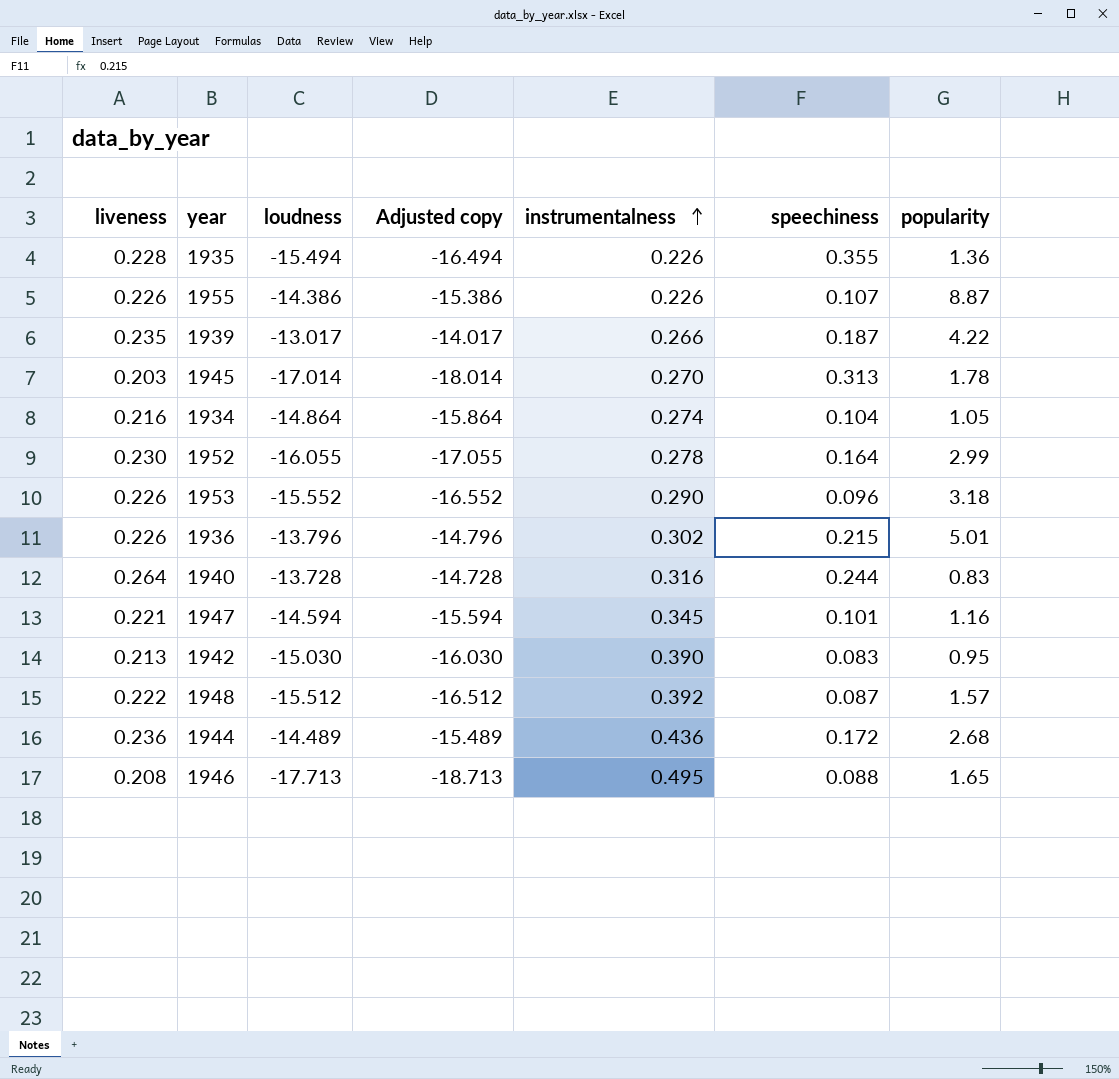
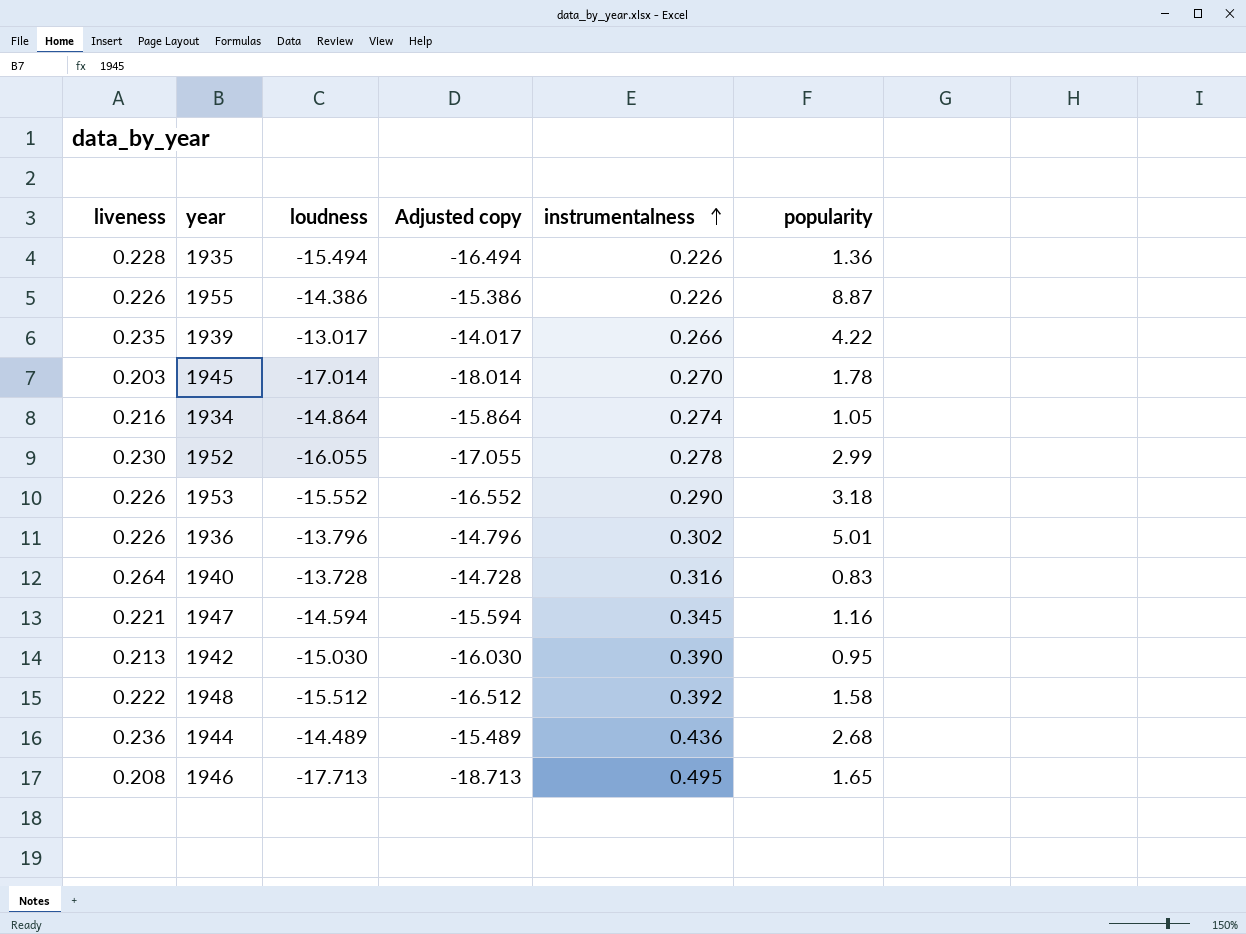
column speechiness | position: 6 -> none
1948 | popularity: 1.57 -> 1.58

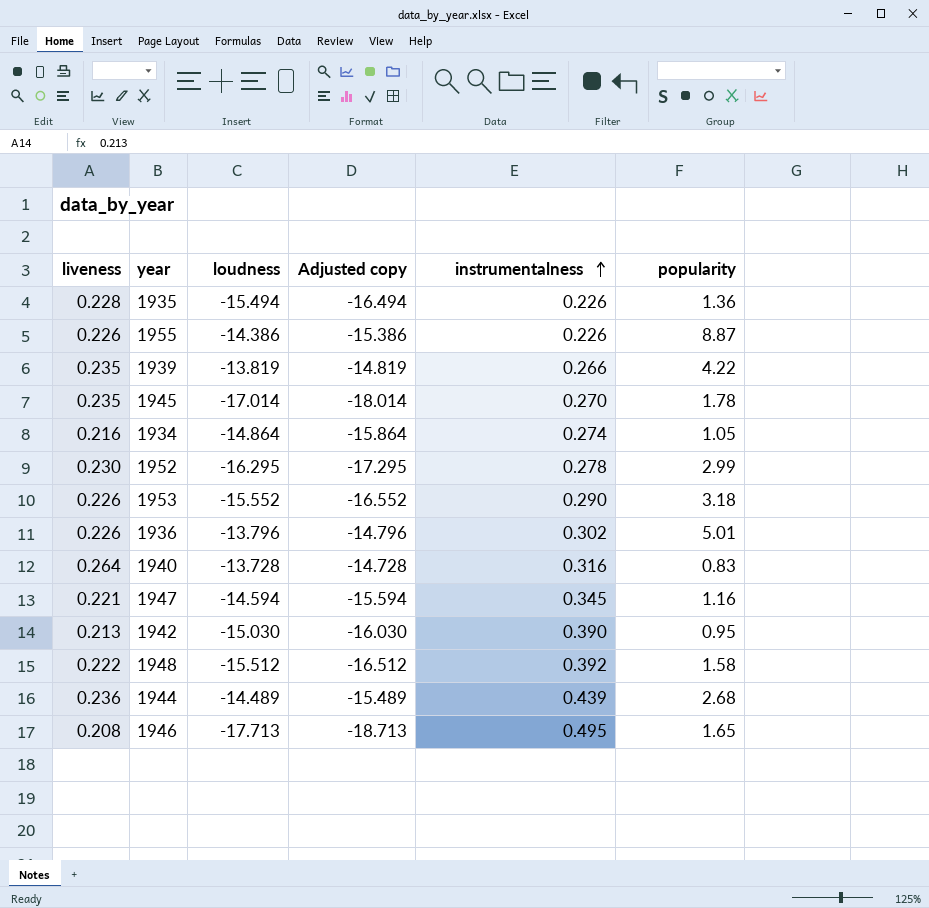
1939 | loudness: -13.017 -> -13.819
1939 | Adjusted copy: -14.017 -> -14.819
1945 | liveness: 0.203 -> 0.235
1952 | loudness: -16.055 -> -16.295
1952 | Adjusted copy: -17.055 -> -17.295
1944 | instrumentalness: 0.436 -> 0.439

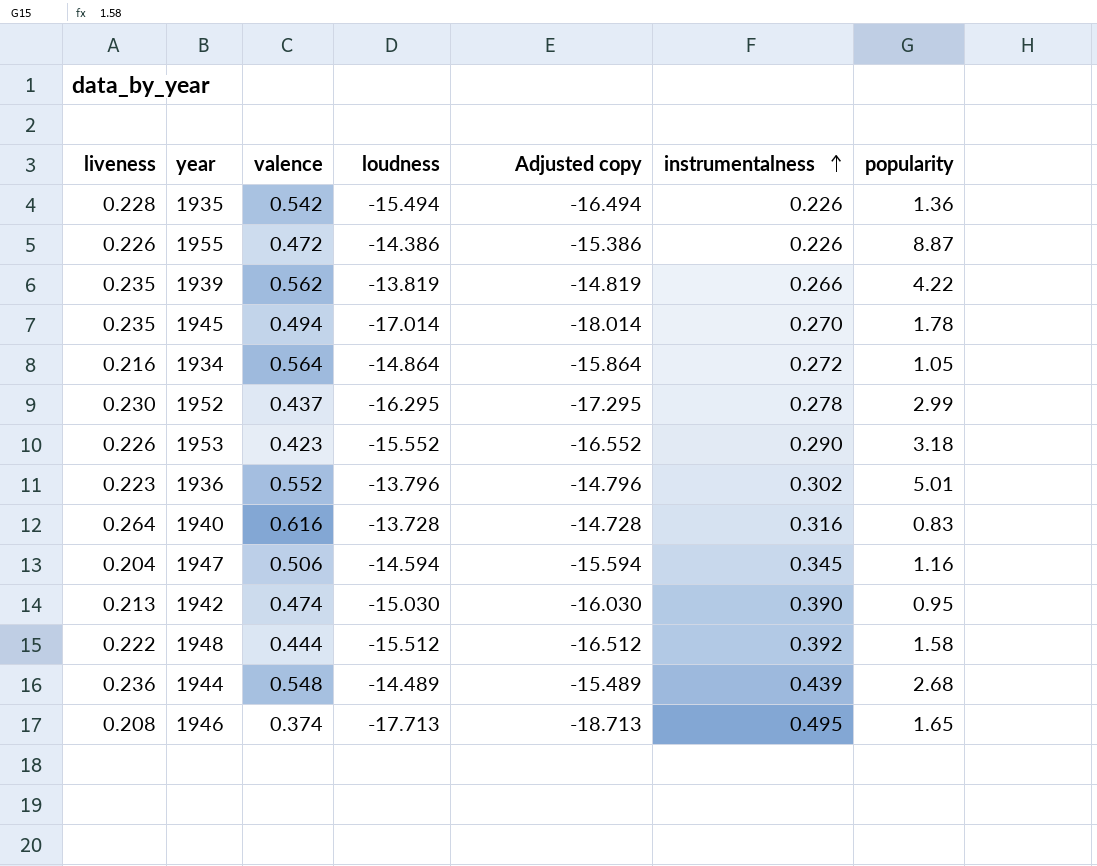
column valence | position: none -> 3
1934 | instrumentalness: 0.274 -> 0.272
1936 | liveness: 0.226 -> 0.223
1947 | liveness: 0.221 -> 0.204

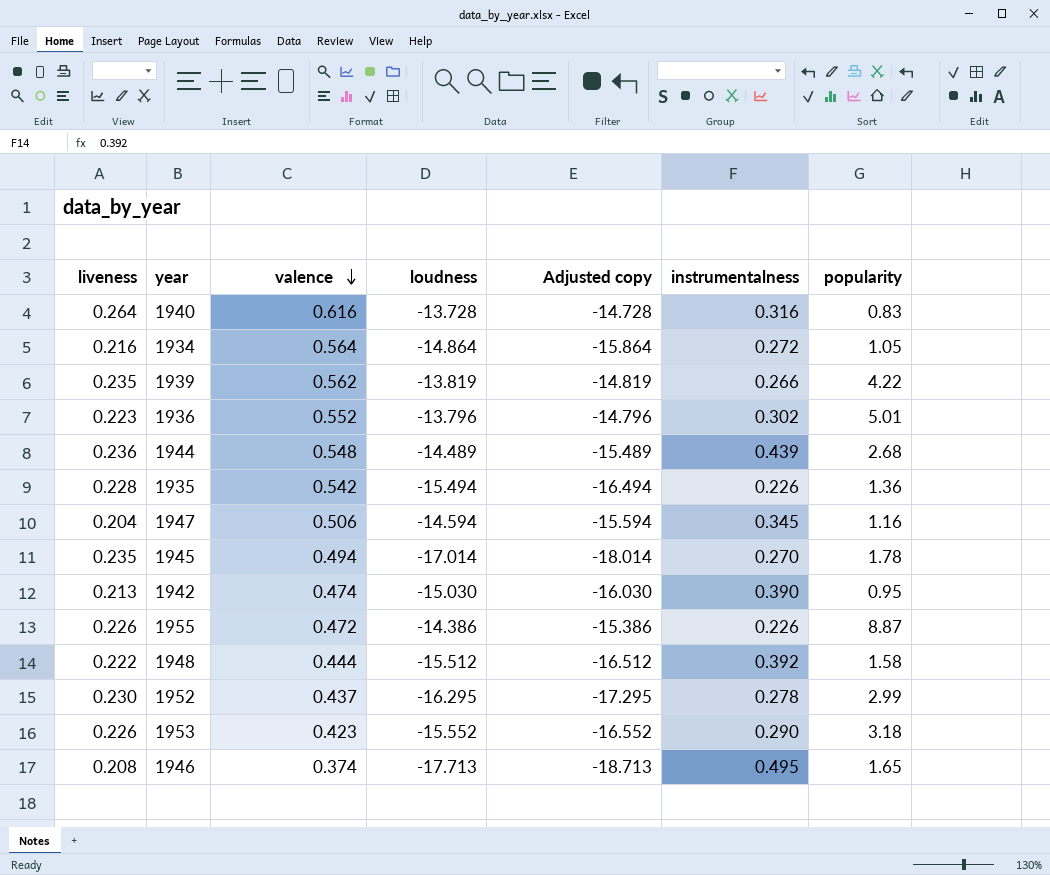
row order: instrumentalness ascending -> valence descending

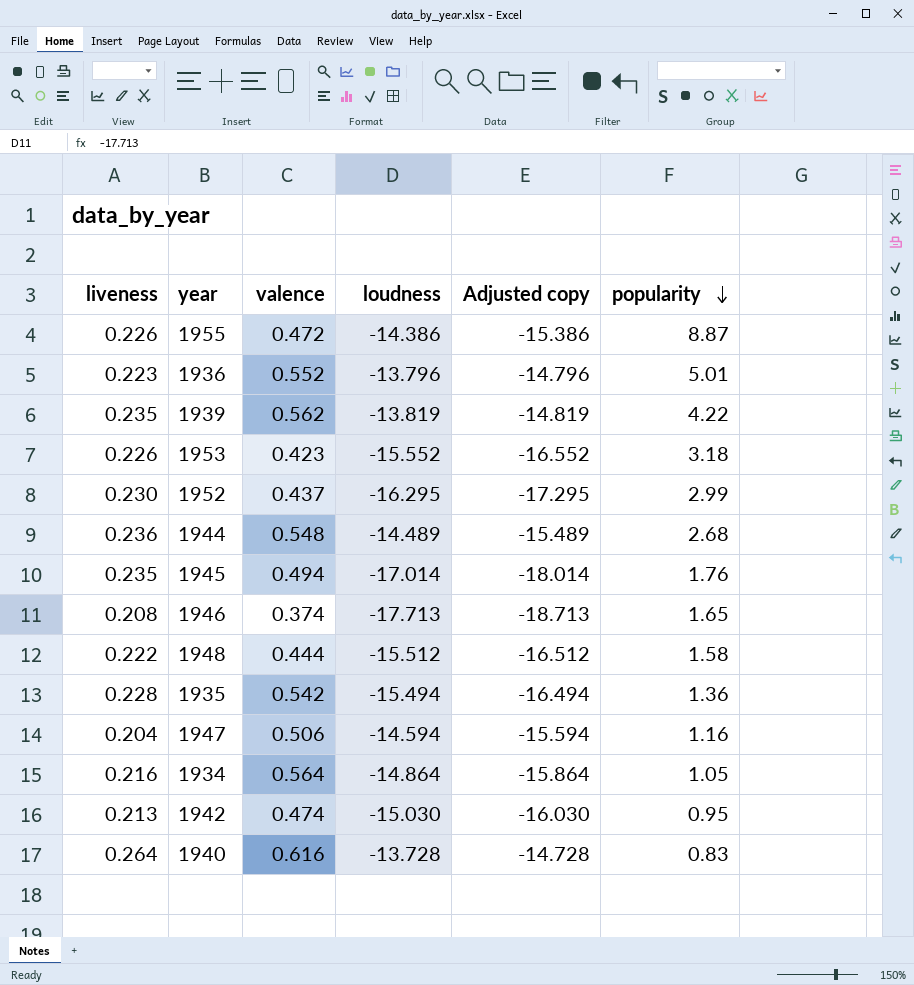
row order: valence descending -> popularity descending
column instrumentalness | position: 6 -> none
1945 | popularity: 1.78 -> 1.76

